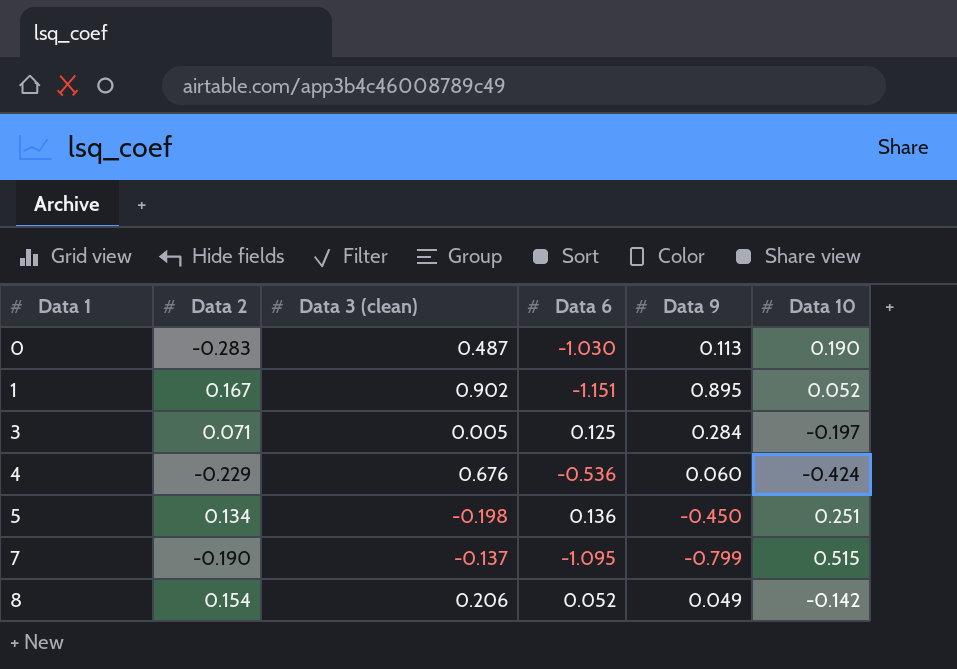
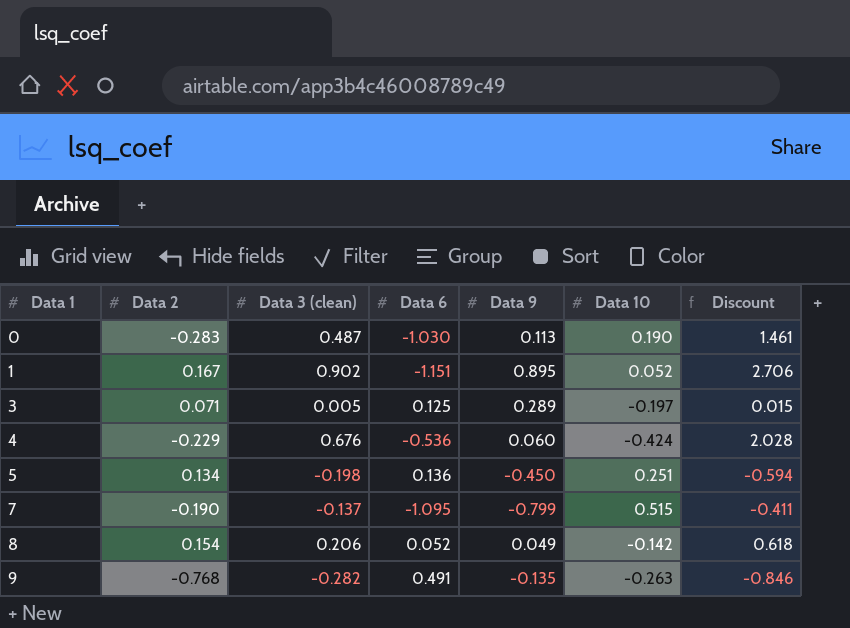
column Discount | formula: none -> [Data 3 (clean)] * 3
3 | Data 9: 0.284 -> 0.289
row 9: none -> -0.768 | -0.282 | 0.491 | -0.135 | -0.263 | -0.846

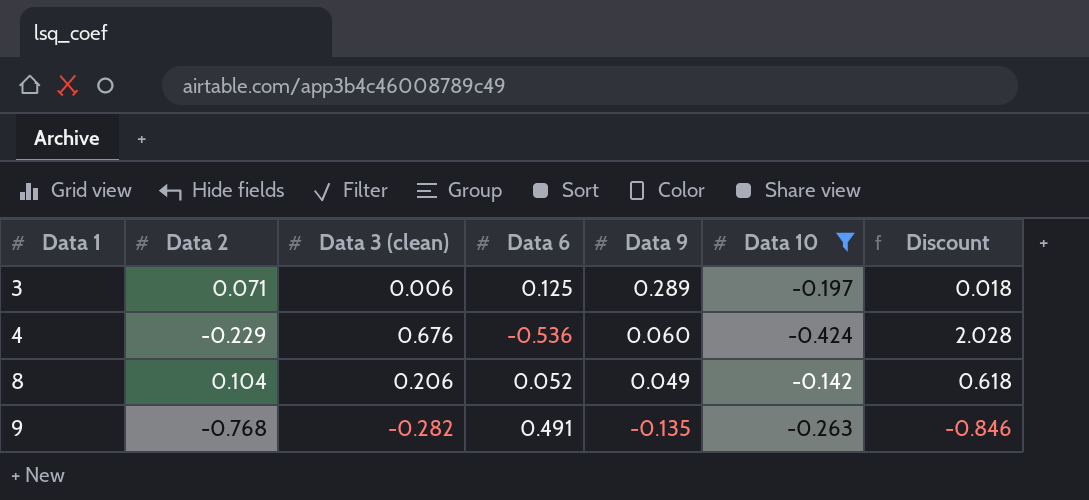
filter: none -> Data 10 <= -0.142
3 | Data 3 (clean): 0.005 -> 0.006
3 | Discount: 0.015 -> 0.018
8 | Data 2: 0.154 -> 0.104

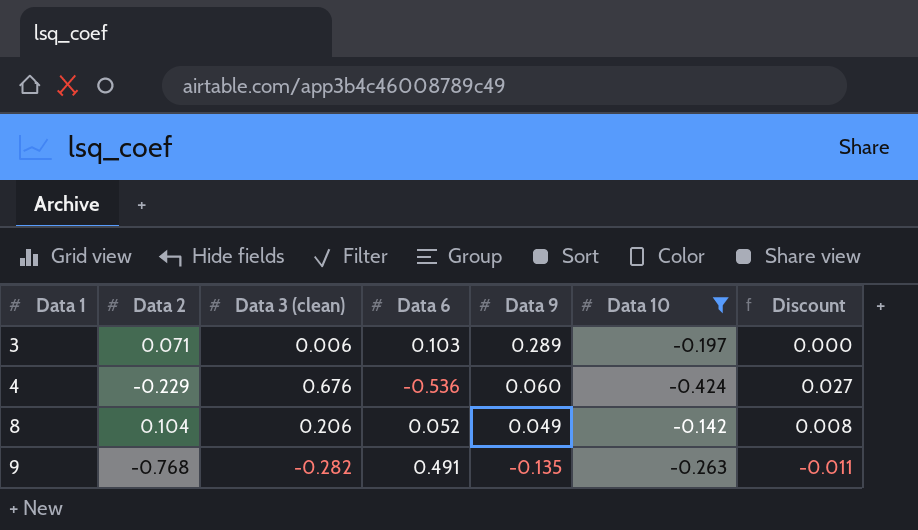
column Discount | formula: [Data 3 (clean)] * 3 -> [Data 3 (clean)] * 0.04
3 | Data 6: 0.125 -> 0.103

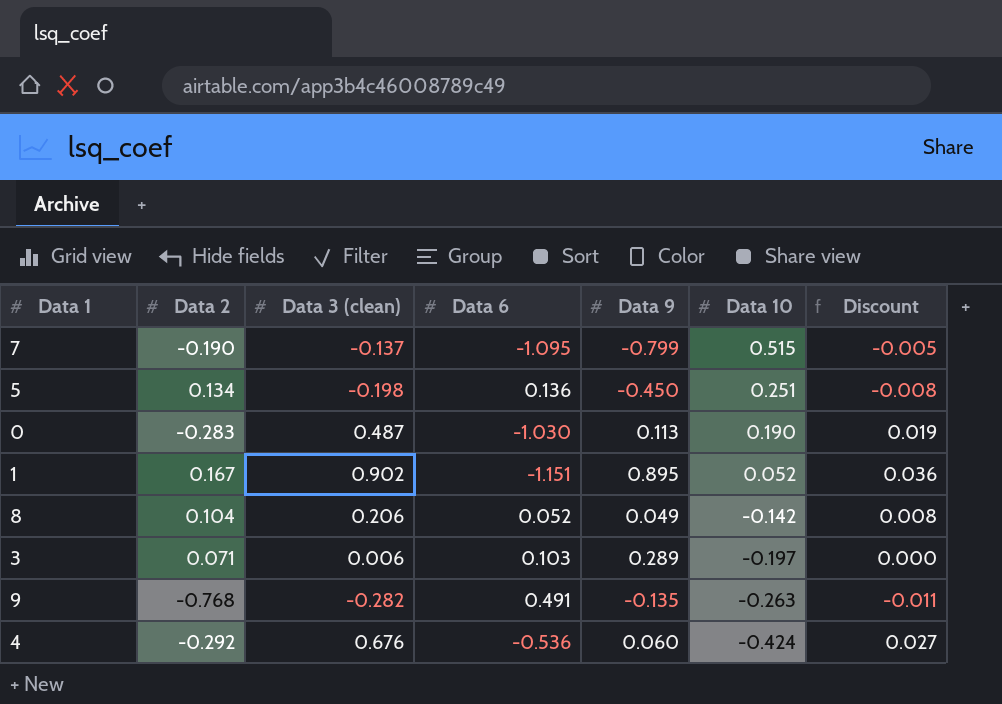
filter: Data 10 <= -0.142 -> none
row order: Data 1 ascending -> Data 10 descending
4 | Data 2: -0.229 -> -0.292

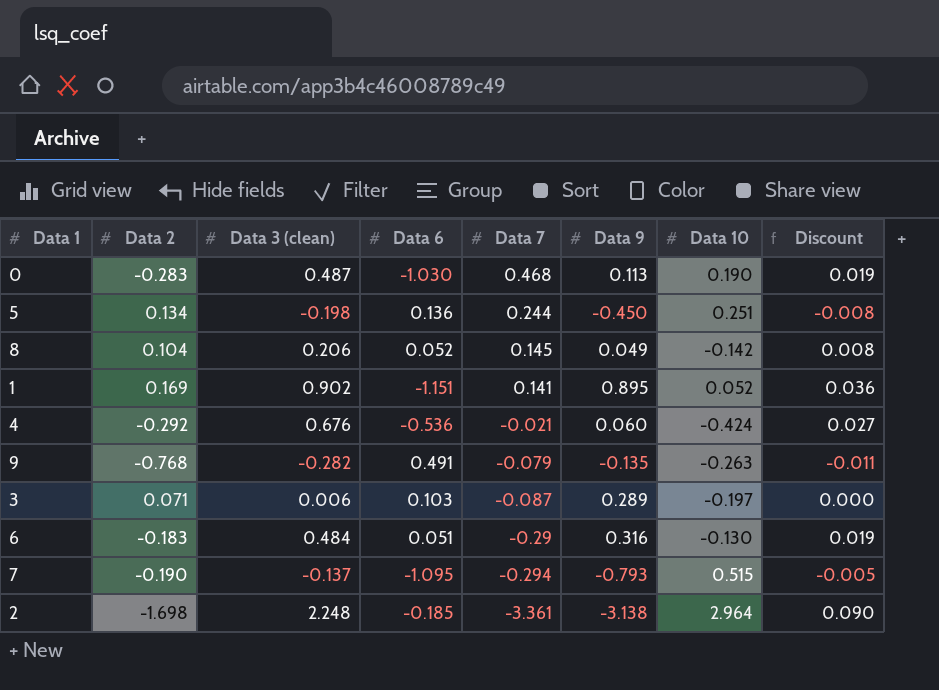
row order: Data 10 descending -> Data 7 descending
column Data 7 | position: none -> 5
1 | Data 2: 0.167 -> 0.169
row 6: none -> -0.183 | 0.484 | 0.051 | -0.29 | 0.316 | -0.130 | 0.019
7 | Data 9: -0.799 -> -0.793
row 2: none -> -1.698 | 2.248 | -0.185 | -3.361 | -3.138 | 2.964 | 0.090

